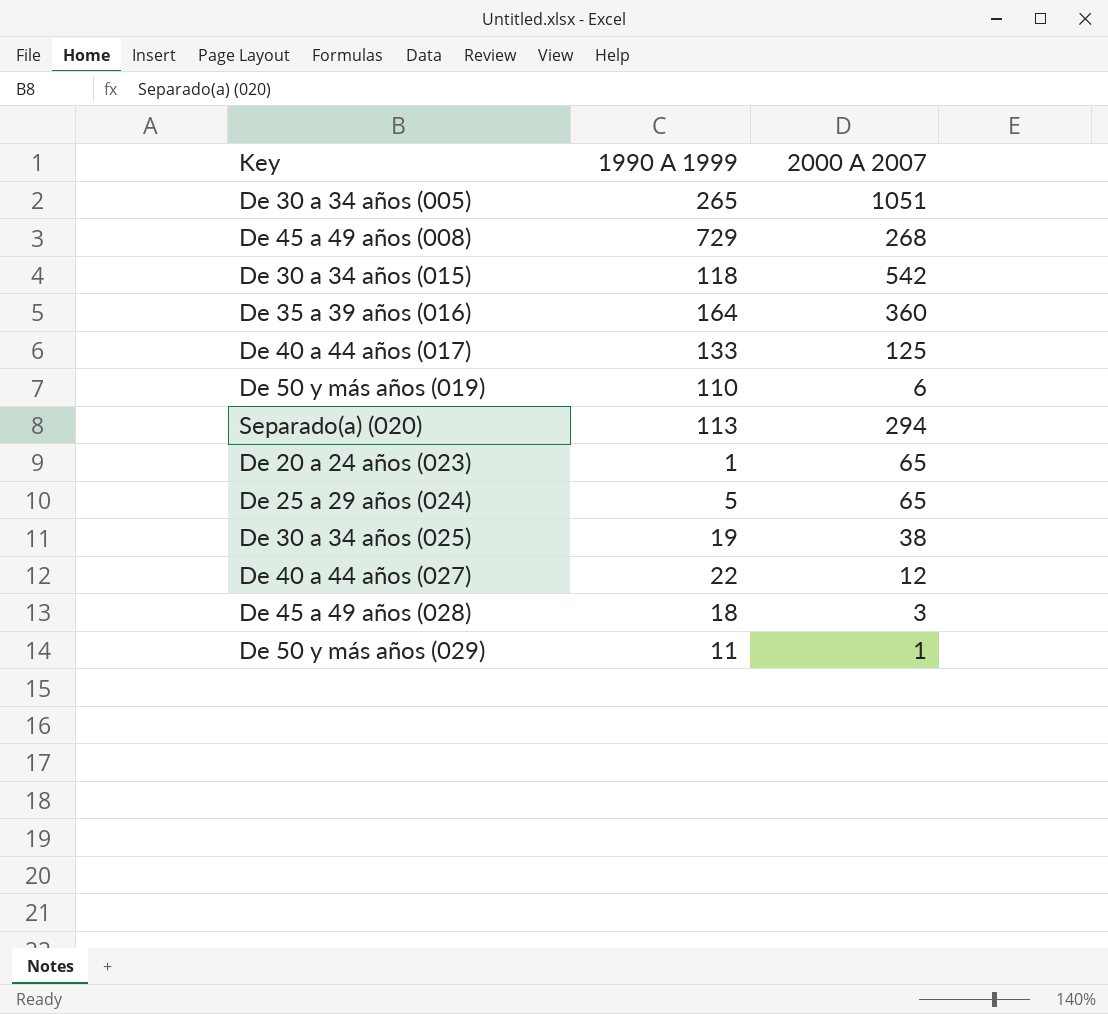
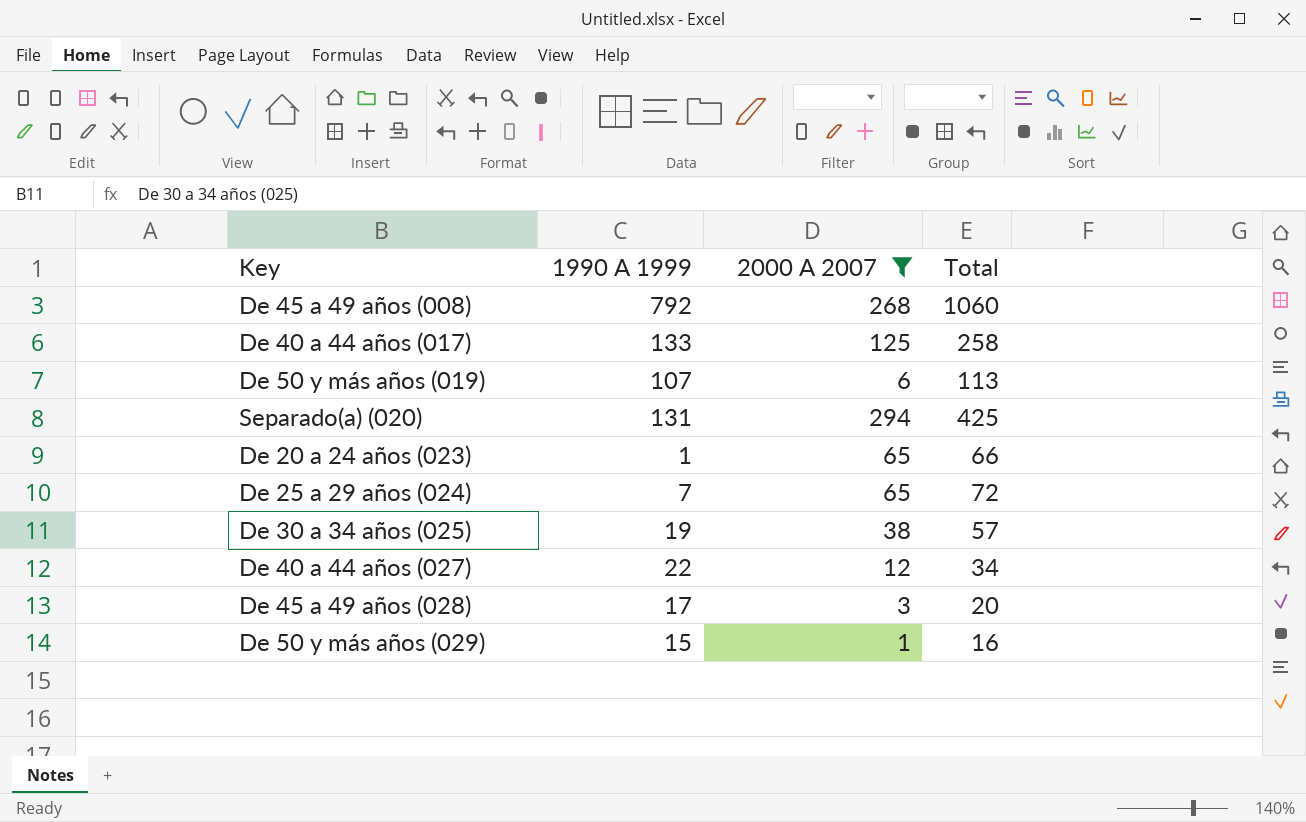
filter: none -> 2000 A 2007 <= 294
column Total | formula: none -> [1990 A 1999] + [2000 A 2007]
De 45 a 49 años (008) | 1990 A 1999: 729 -> 792
De 50 y más años (019) | 1990 A 1999: 110 -> 107
Separado(a) (020) | 1990 A 1999: 113 -> 131
De 25 a 29 años (024) | 1990 A 1999: 5 -> 7
De 45 a 49 años (028) | 1990 A 1999: 18 -> 17
De 50 y más años (029) | 1990 A 1999: 11 -> 15

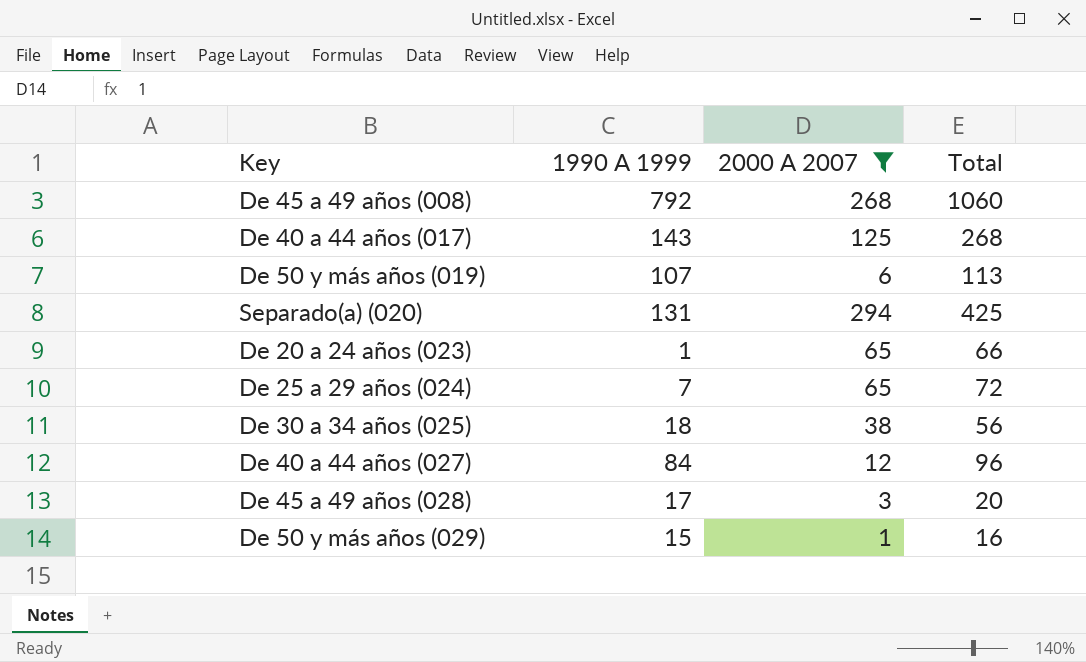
De 40 a 44 años (017) | 1990 A 1999: 133 -> 143
De 40 a 44 años (017) | Total: 258 -> 268
De 30 a 34 años (025) | 1990 A 1999: 19 -> 18
De 30 a 34 años (025) | Total: 57 -> 56
De 40 a 44 años (027) | 1990 A 1999: 22 -> 84
De 40 a 44 años (027) | Total: 34 -> 96

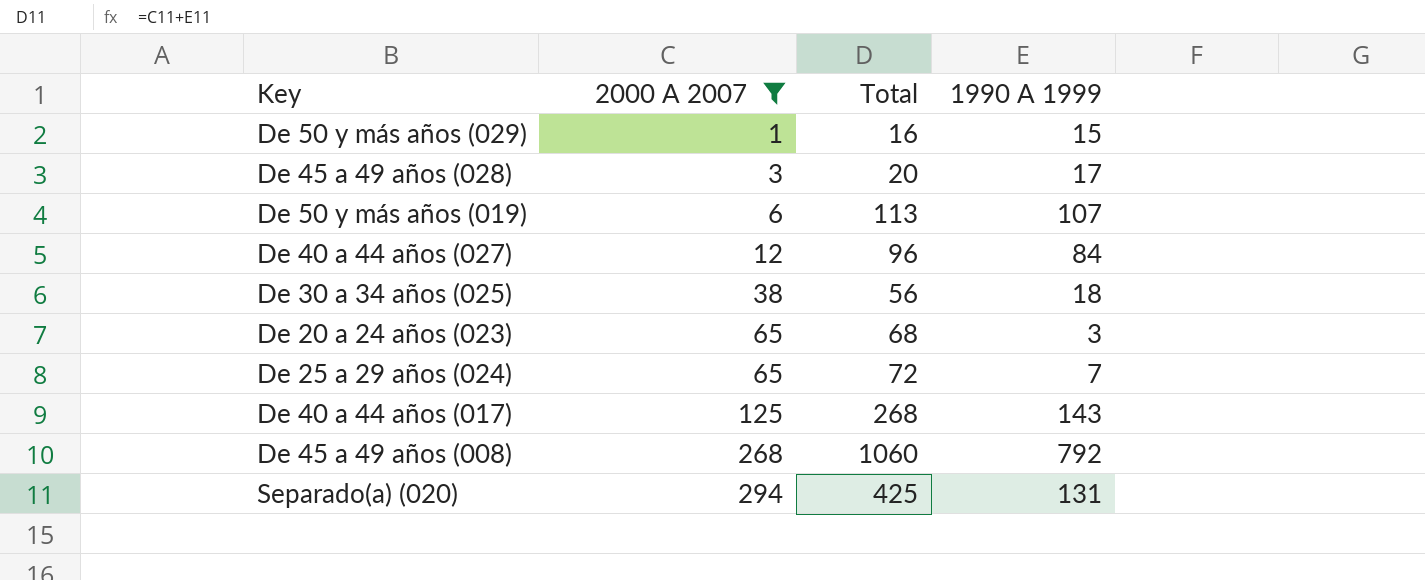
row order: none -> 2000 A 2007 ascending
column 1990 A 1999 | position: 2 -> 4
De 20 a 24 años (023) | Total: 66 -> 68
De 20 a 24 años (023) | 1990 A 1999: 1 -> 3

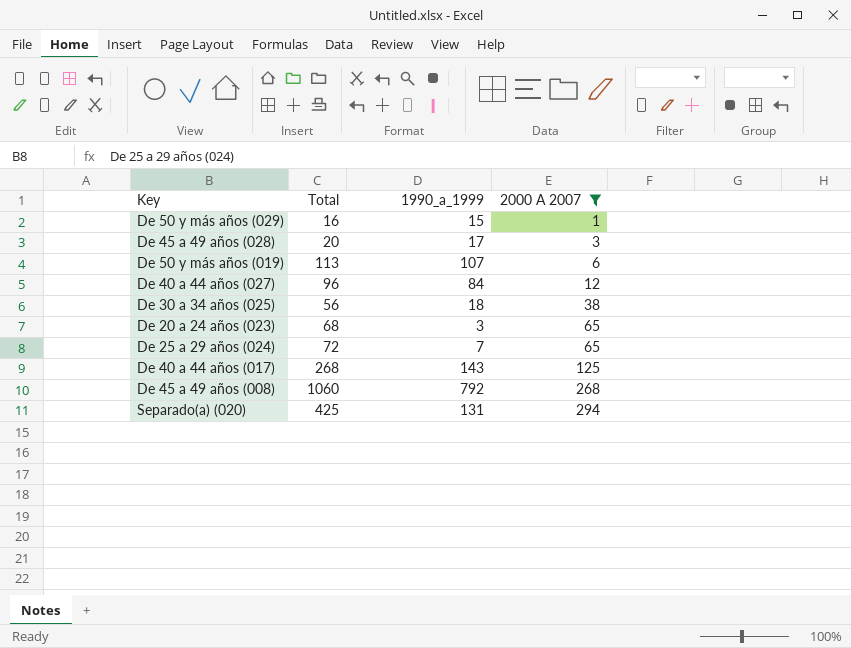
column name: 1990 A 1999 -> 1990_a_1999
column 2000 A 2007 | position: 2 -> 4

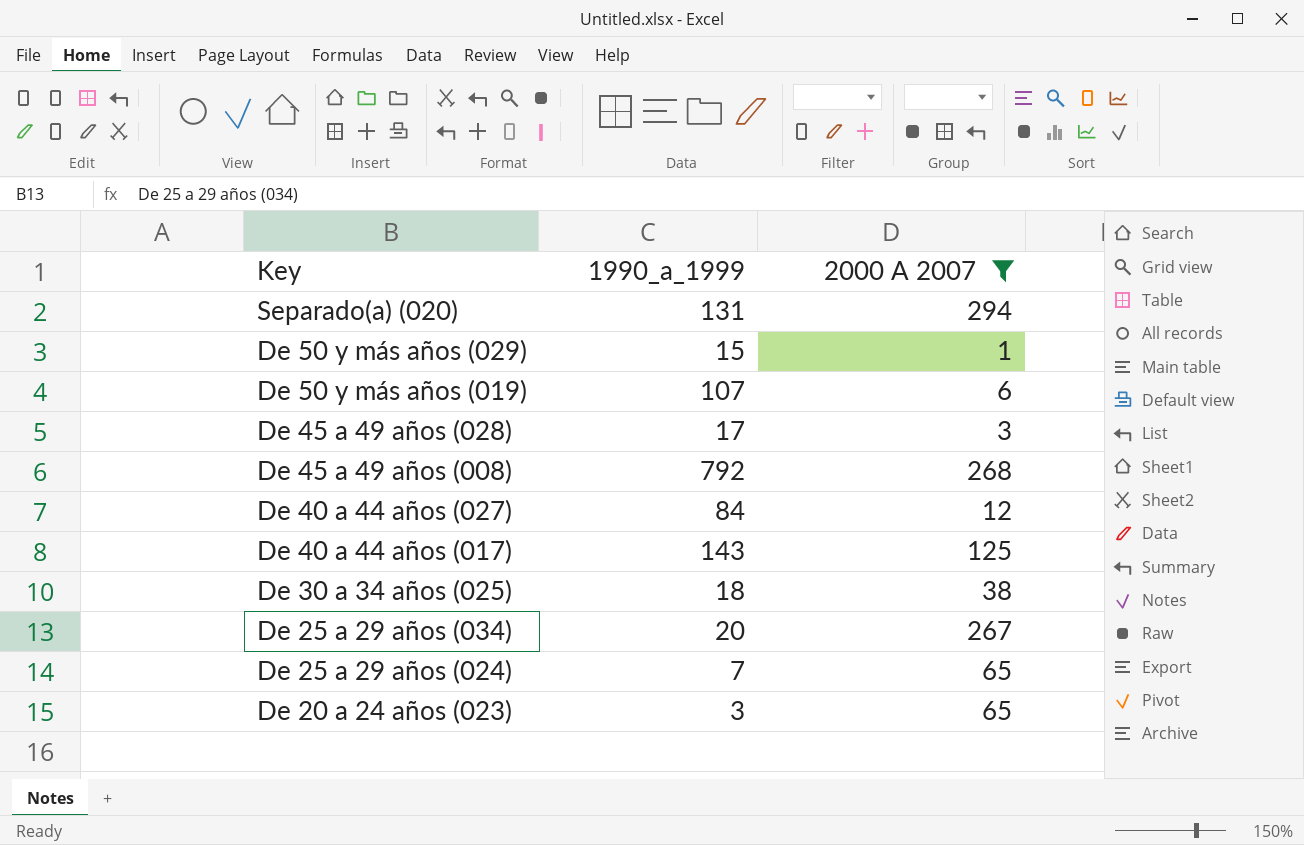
row order: 2000 A 2007 ascending -> Key descending
column Total | formula: [1990_a_1999] + [2000 A 2007] -> none
row De 25 a 29 años (034): none -> 20 | 267

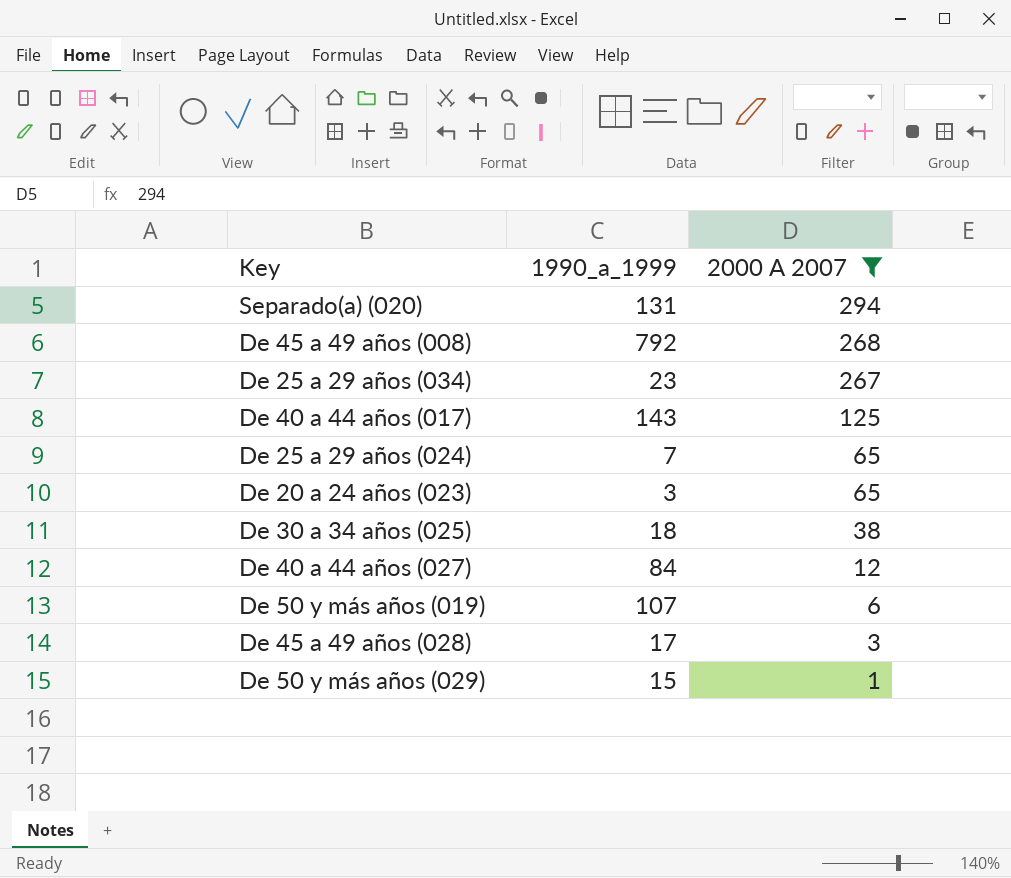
row order: Key descending -> 2000 A 2007 descending
De 25 a 29 años (034) | 1990_a_1999: 20 -> 23

